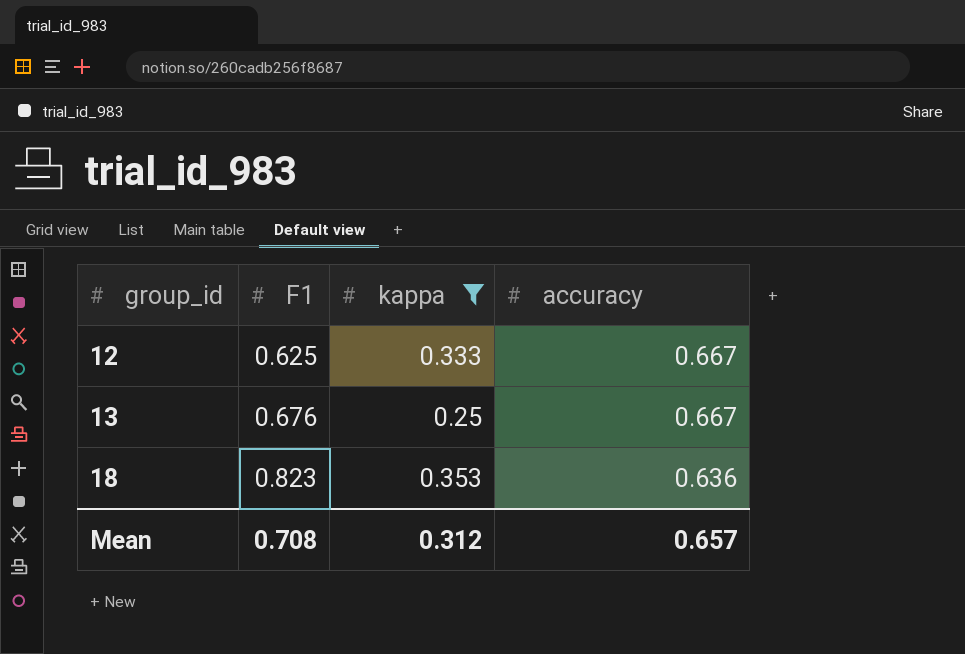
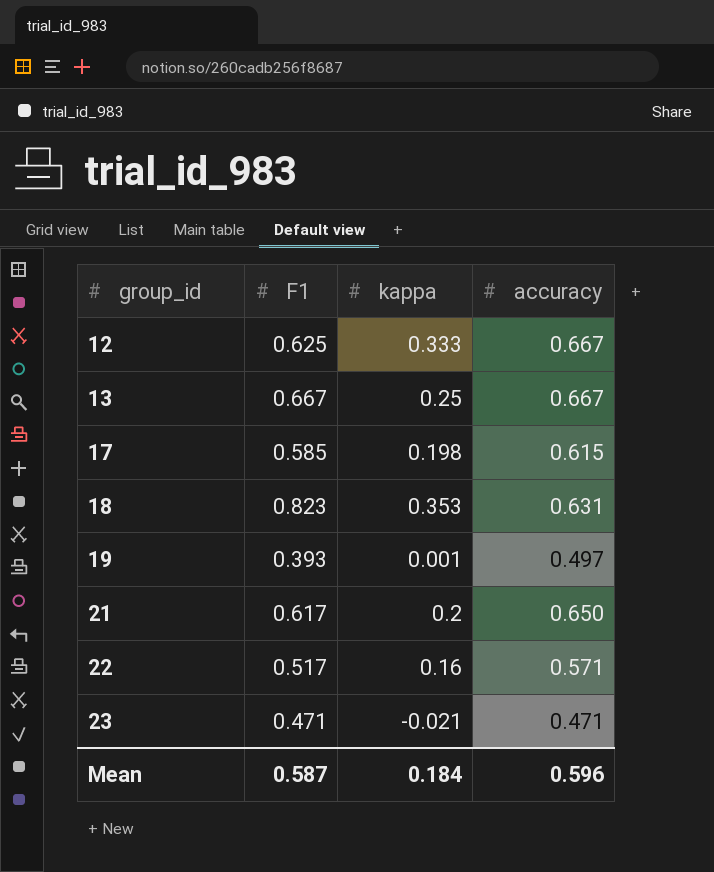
filter: kappa >= 0.25 -> none
13 | F1: 0.676 -> 0.667
18 | accuracy: 0.636 -> 0.631
Mean | F1: 0.708 -> 0.587
Mean | kappa: 0.312 -> 0.184
Mean | accuracy: 0.657 -> 0.596

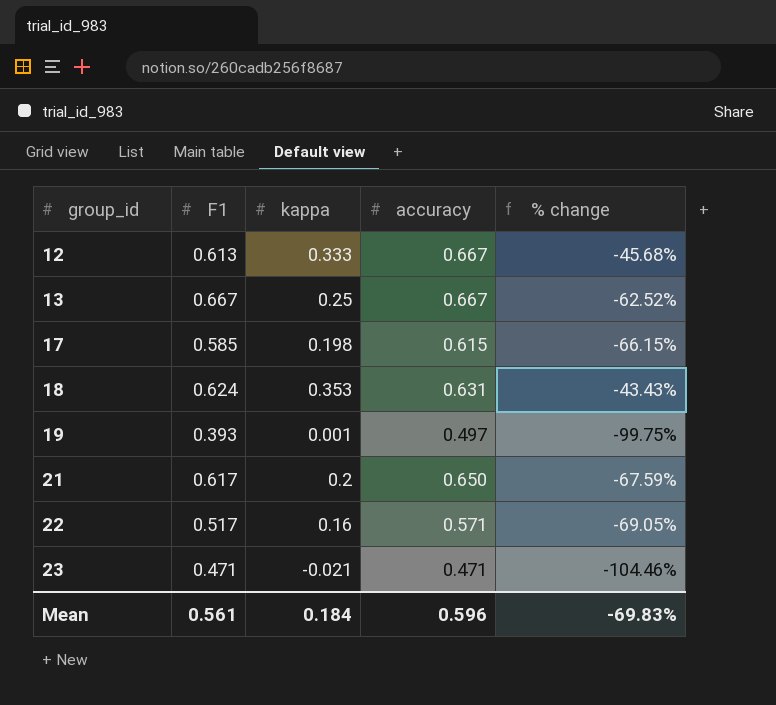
column % change | formula: none -> ([kappa] - [F1]) / [F1]
12 | F1: 0.625 -> 0.613
18 | F1: 0.823 -> 0.624
Mean | F1: 0.587 -> 0.561

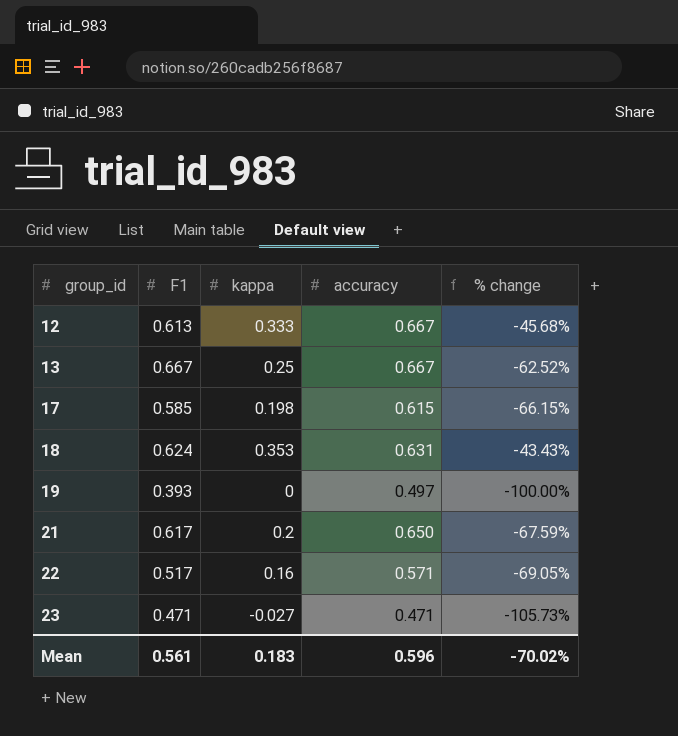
19 | kappa: 0.001 -> 0
19 | % change: -99.75% -> -100.00%
23 | kappa: -0.021 -> -0.027
23 | % change: -104.46% -> -105.73%
Mean | kappa: 0.184 -> 0.183
Mean | % change: -69.83% -> -70.02%

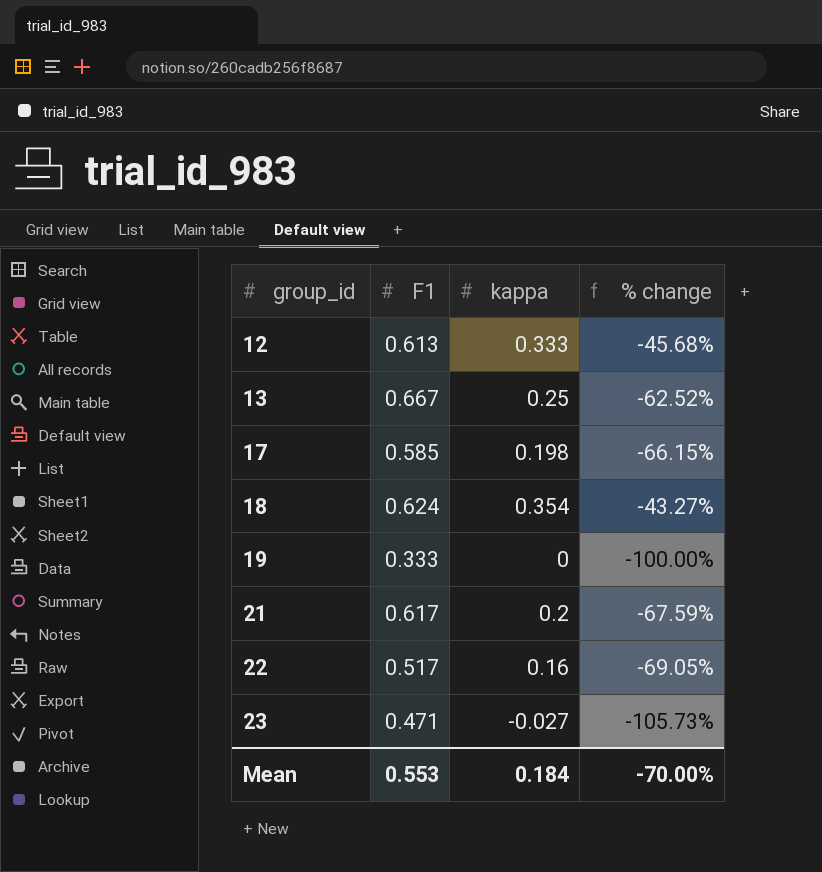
column accuracy | position: 4 -> none
18 | kappa: 0.353 -> 0.354
18 | % change: -43.43% -> -43.27%
19 | F1: 0.393 -> 0.333
Mean | F1: 0.561 -> 0.553
Mean | kappa: 0.183 -> 0.184
Mean | % change: -70.02% -> -70.00%

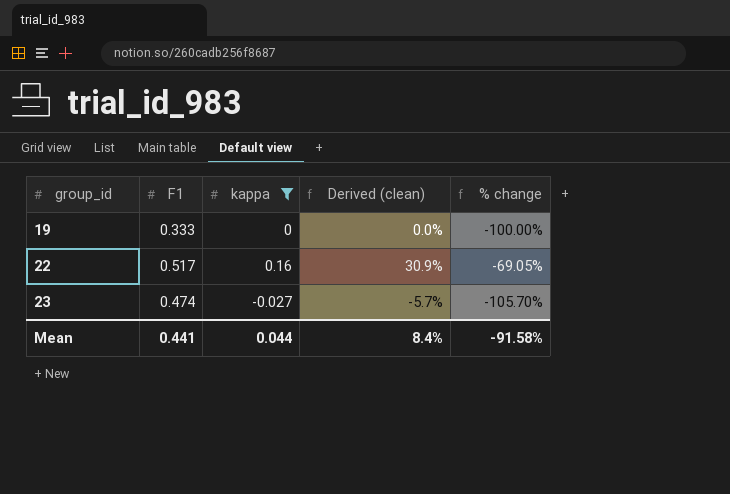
filter: none -> kappa <= 0.16
column Derived (clean) | formula: none -> [kappa] / [F1]
23 | F1: 0.471 -> 0.474
23 | % change: -105.73% -> -105.70%
Mean | F1: 0.553 -> 0.441
Mean | kappa: 0.184 -> 0.044
Mean | % change: -70.00% -> -91.58%

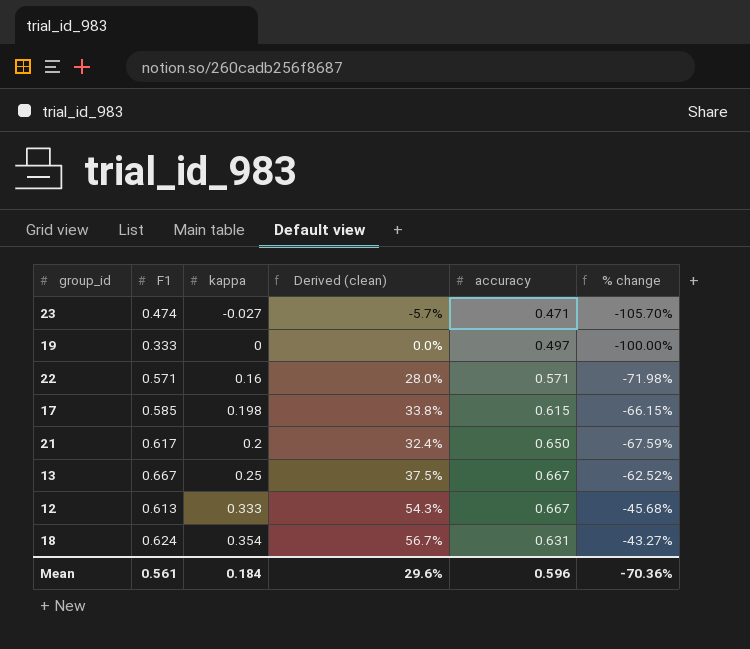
filter: kappa <= 0.16 -> none
row order: group_id ascending -> kappa ascending
column accuracy | position: none -> 5
22 | F1: 0.517 -> 0.571
22 | Derived (clean): 30.9% -> 28.0%
22 | % change: -69.05% -> -71.98%
Mean | F1: 0.441 -> 0.561
Mean | kappa: 0.044 -> 0.184
Mean | Derived (clean): 8.4% -> 29.6%
Mean | % change: -91.58% -> -70.36%

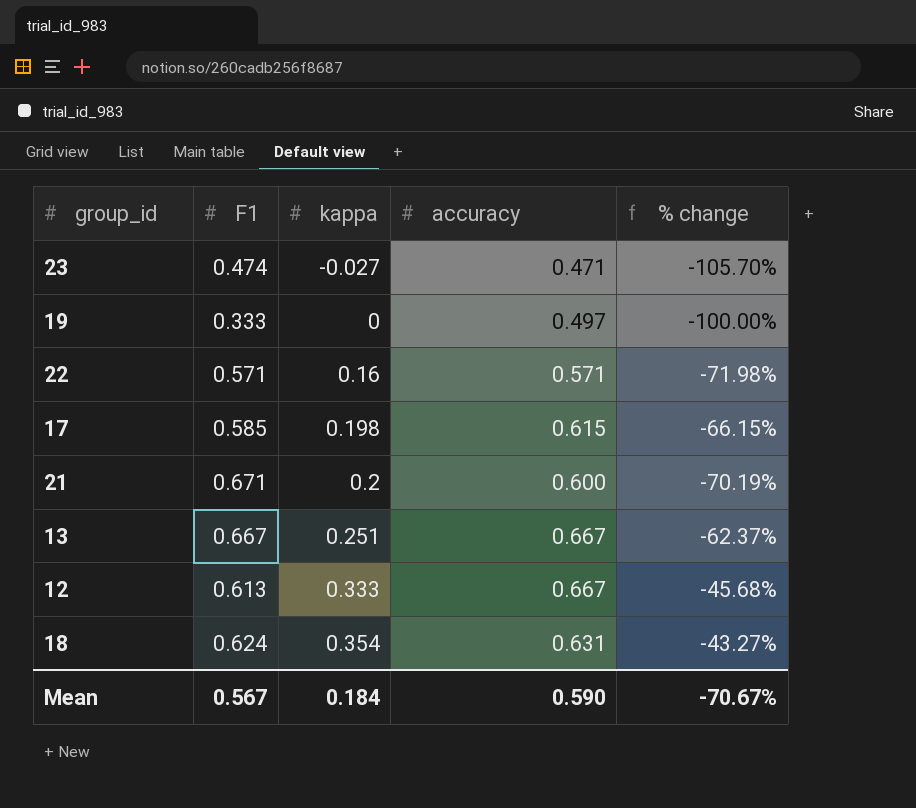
column Derived (clean) | formula: [kappa] / [F1] -> none
21 | F1: 0.617 -> 0.671
21 | accuracy: 0.650 -> 0.600
21 | % change: -67.59% -> -70.19%
13 | kappa: 0.25 -> 0.251
13 | % change: -62.52% -> -62.37%
Mean | F1: 0.561 -> 0.567
Mean | accuracy: 0.596 -> 0.590
Mean | % change: -70.36% -> -70.67%

